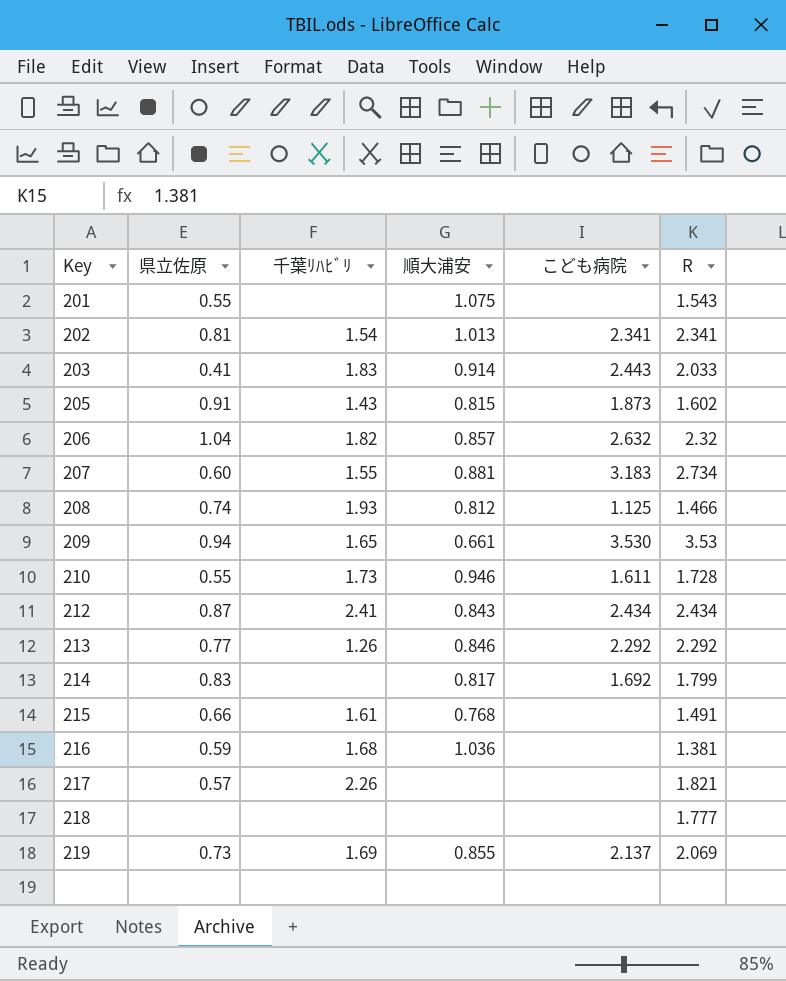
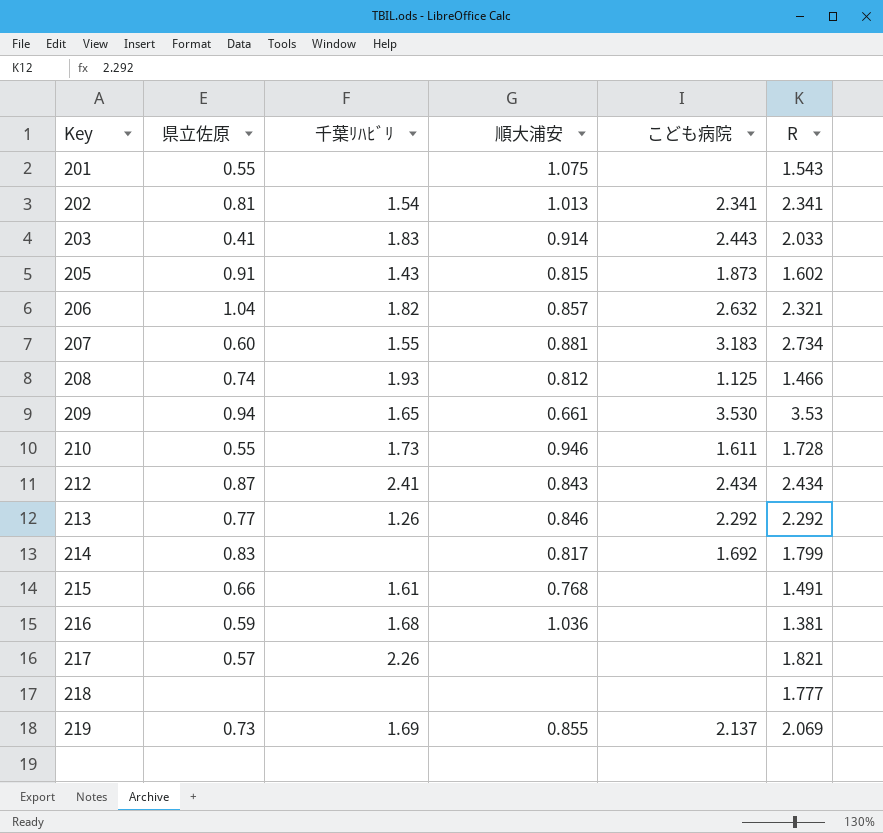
206 | R: 2.32 -> 2.321

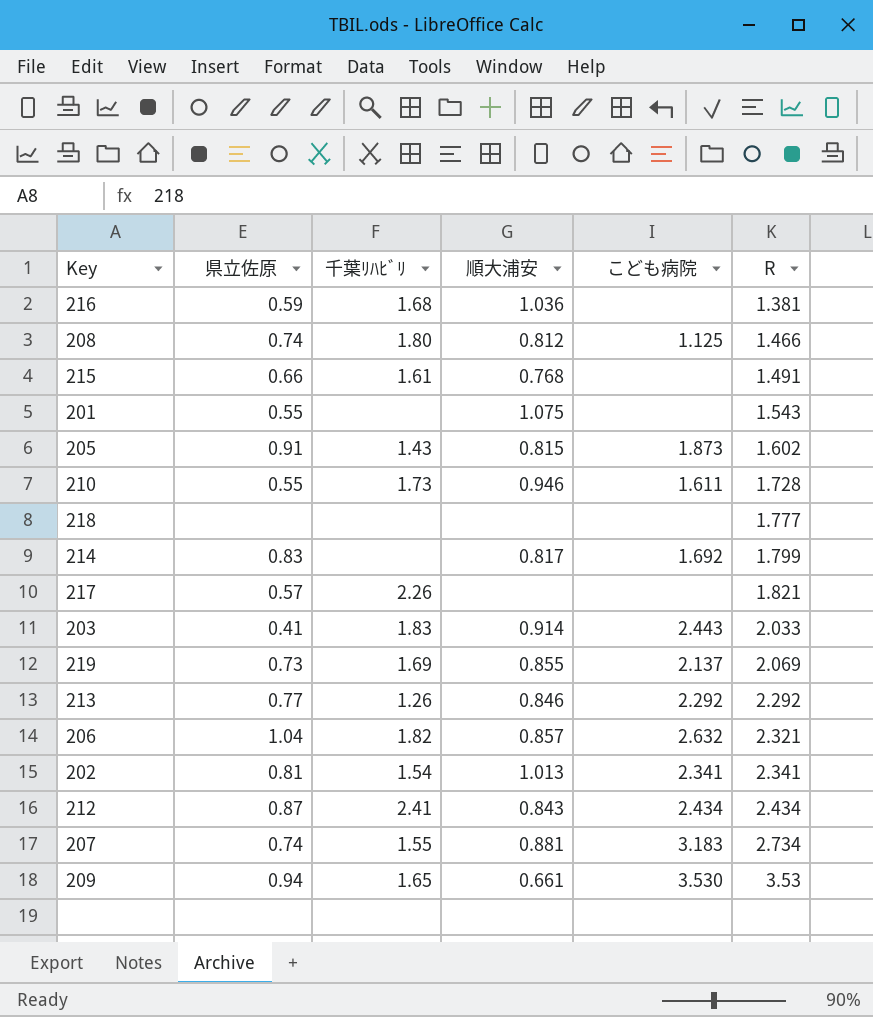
row order: Key ascending -> R ascending
208 | 千葉ﾘﾊﾋﾞﾘ: 1.93 -> 1.80
207 | 県立佐原: 0.60 -> 0.74

